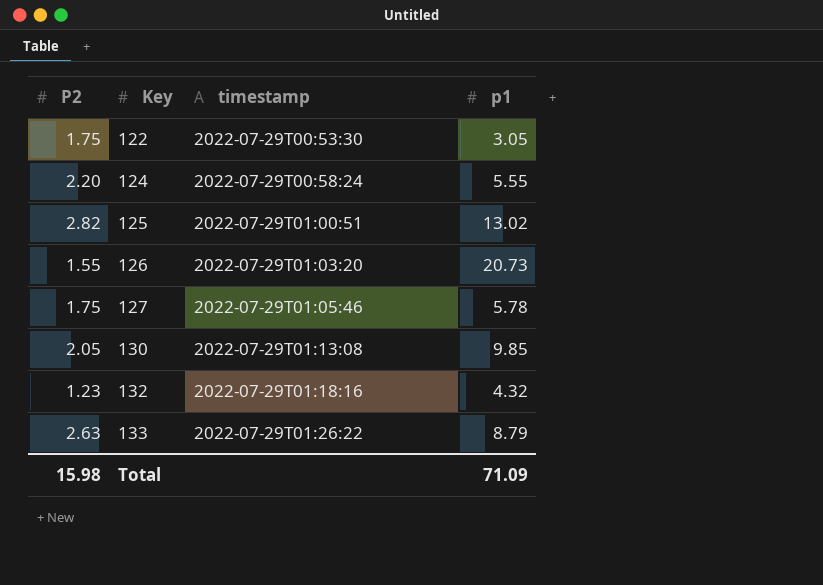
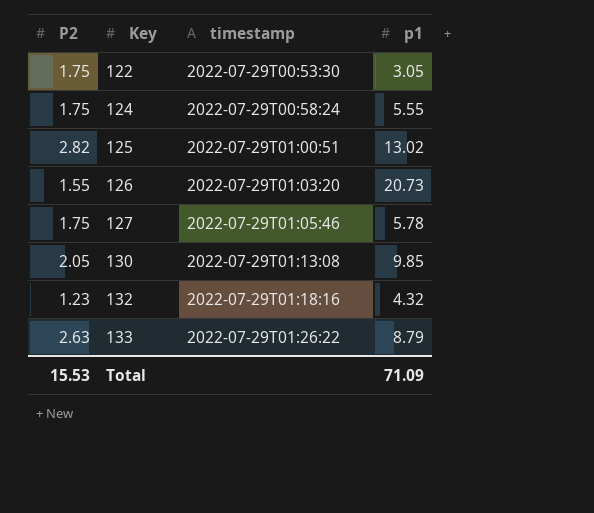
124 | P2: 2.20 -> 1.75
Total | P2: 15.98 -> 15.53

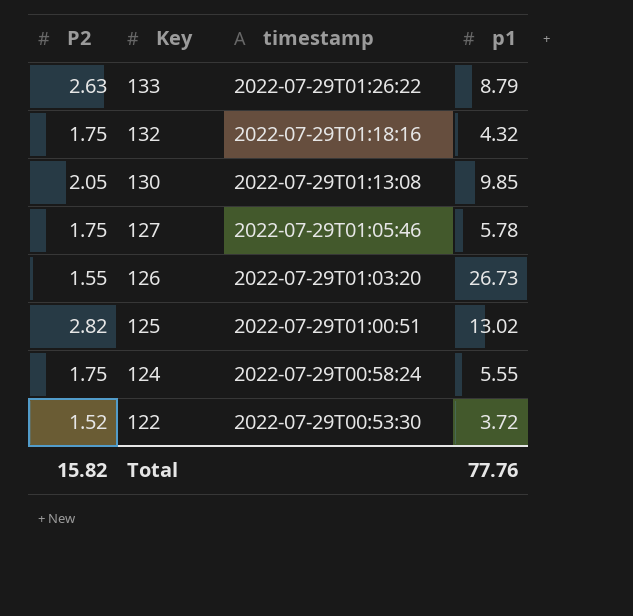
row order: Key ascending -> Key descending
132 | P2: 1.23 -> 1.75
126 | p1: 20.73 -> 26.73
122 | P2: 1.75 -> 1.52
122 | p1: 3.05 -> 3.72
Total | P2: 15.53 -> 15.82
Total | p1: 71.09 -> 77.76

